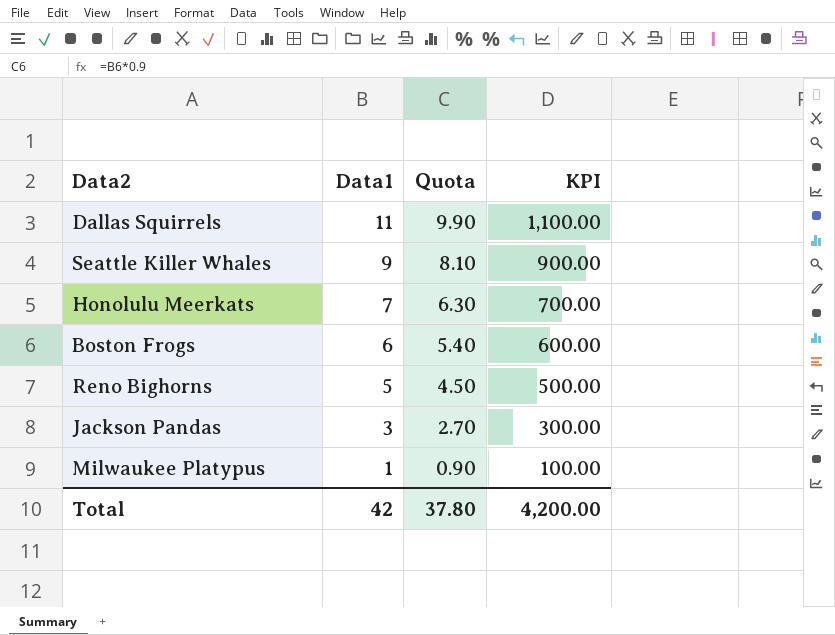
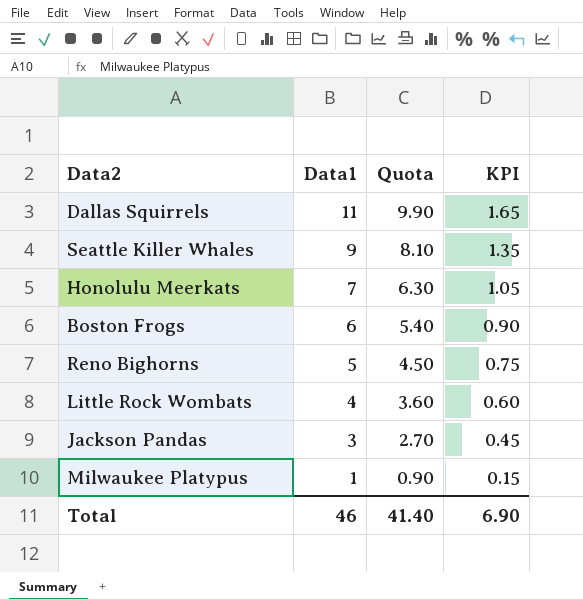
column KPI | formula: [Data1] * 100 -> [Data1] * 0.15
row Little Rock Wombats: none -> 4 | 3.60 | 0.60
Total | Data1: 42 -> 46
Total | Quota: 37.80 -> 41.40
Total | KPI: 4,200.00 -> 6.90

